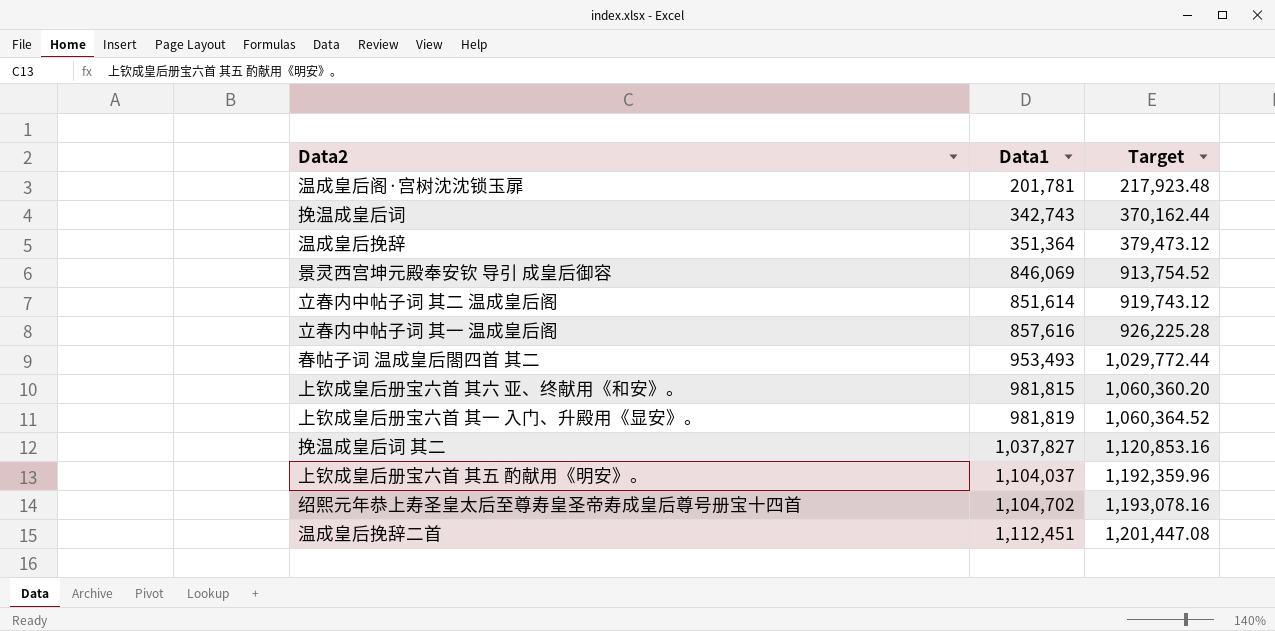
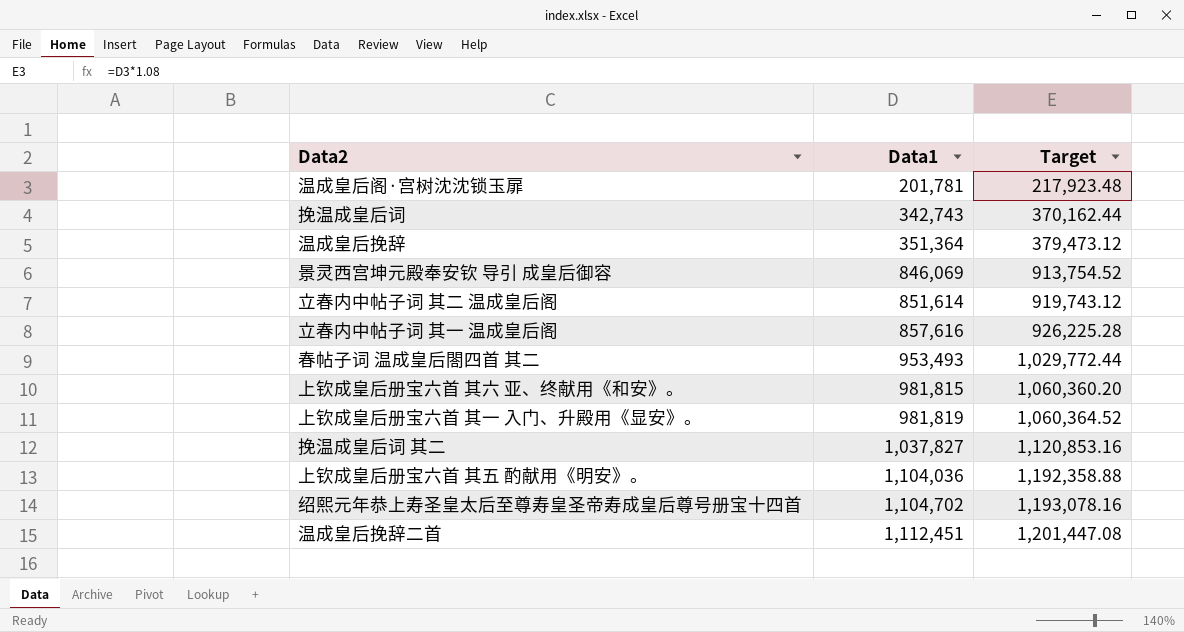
上钦成皇后册宝六首 其五 酌献用《明安》。 | Data1: 1,104,037 -> 1,104,036
上钦成皇后册宝六首 其五 酌献用《明安》。 | Target: 1,192,359.96 -> 1,192,358.88

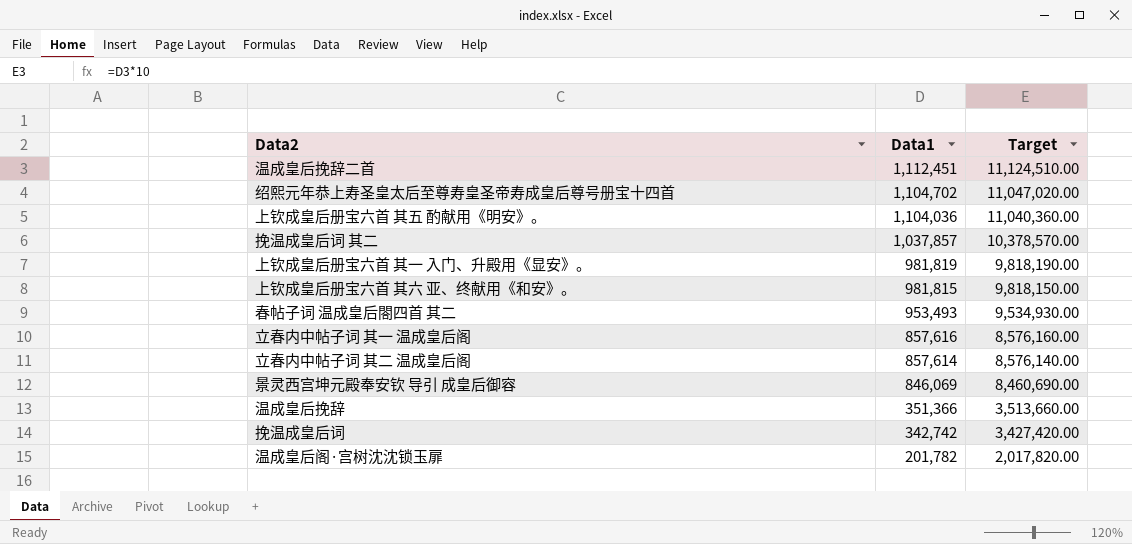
row order: Data1 ascending -> Data1 descending
column Target | formula: [Data1] * 1.08 -> [Data1] * 10
挽温成皇后词 其二 | Data1: 1,037,827 -> 1,037,857
立春内中帖子词 其二 温成皇后阁 | Data1: 851,614 -> 857,614
温成皇后挽辞 | Data1: 351,364 -> 351,366
挽温成皇后词 | Data1: 342,743 -> 342,742
温成皇后阁·宫树沈沈锁玉扉 | Data1: 201,781 -> 201,782

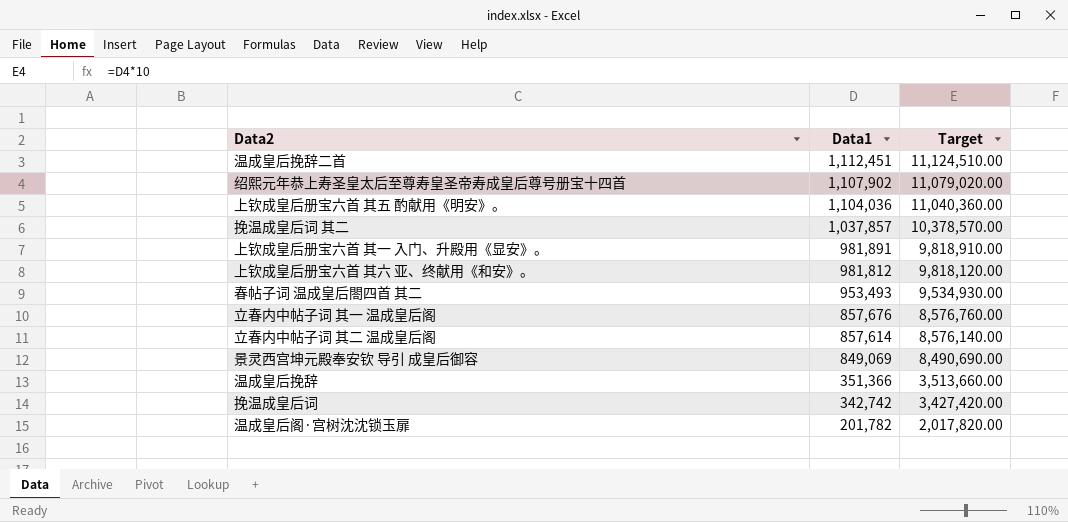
绍熙元年恭上寿圣皇太后至尊寿皇圣帝寿成皇后尊号册宝十四首 | Data1: 1,104,702 -> 1,107,902
绍熙元年恭上寿圣皇太后至尊寿皇圣帝寿成皇后尊号册宝十四首 | Target: 11,047,020.00 -> 11,079,020.00
上钦成皇后册宝六首 其一 入门、升殿用《显安》。 | Data1: 981,819 -> 981,891
上钦成皇后册宝六首 其一 入门、升殿用《显安》。 | Target: 9,818,190.00 -> 9,818,910.00
上钦成皇后册宝六首 其六 亚、终献用《和安》。 | Data1: 981,815 -> 981,812
上钦成皇后册宝六首 其六 亚、终献用《和安》。 | Target: 9,818,150.00 -> 9,818,120.00
立春内中帖子词 其一 温成皇后阁 | Data1: 857,616 -> 857,676
立春内中帖子词 其一 温成皇后阁 | Target: 8,576,160.00 -> 8,576,760.00
景灵西宫坤元殿奉安钦 导引 成皇后御容 | Data1: 846,069 -> 849,069
景灵西宫坤元殿奉安钦 导引 成皇后御容 | Target: 8,460,690.00 -> 8,490,690.00

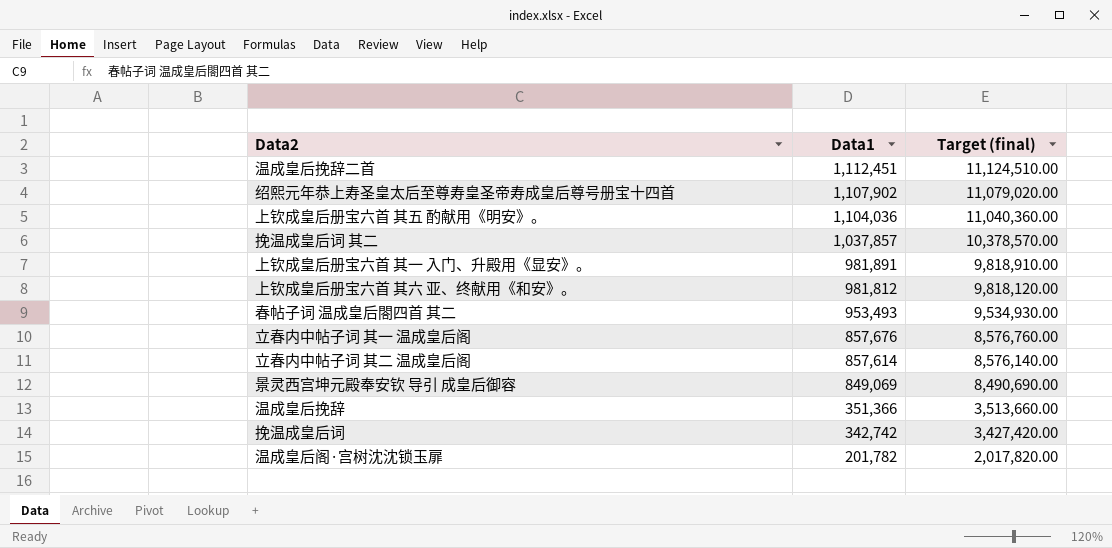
column name: Target -> Target (final)

